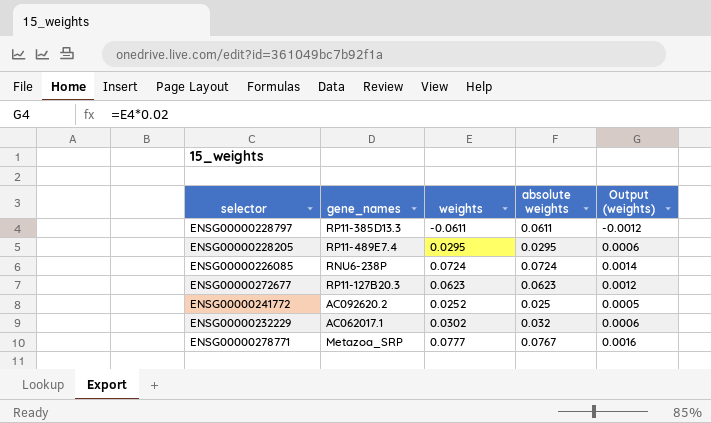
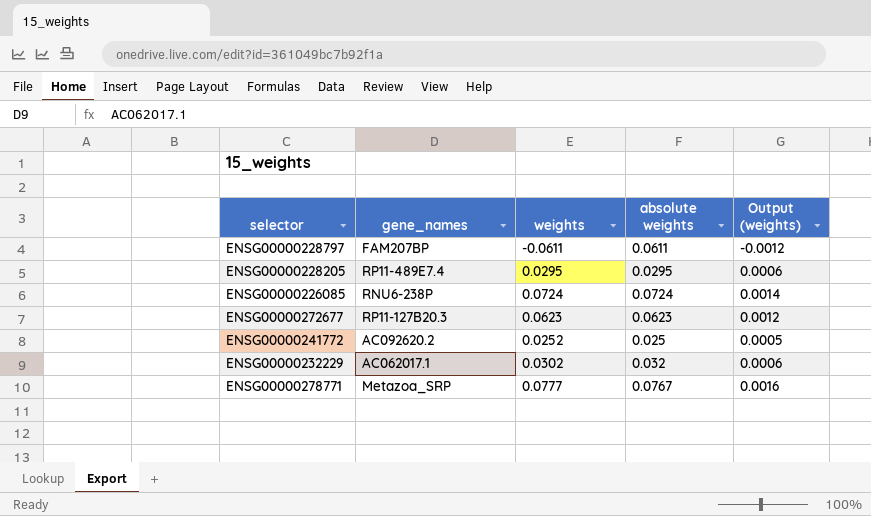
ENSG00000228797 | gene_names: RP11-385D13.3 -> FAM207BP

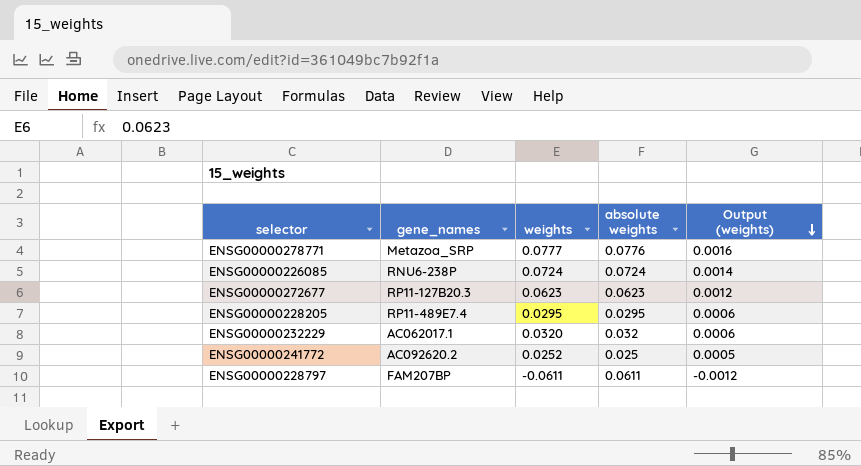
row order: none -> Output (weights) descending
ENSG00000278771 | absolute weights: 0.0767 -> 0.0776
ENSG00000232229 | weights: 0.0302 -> 0.0320

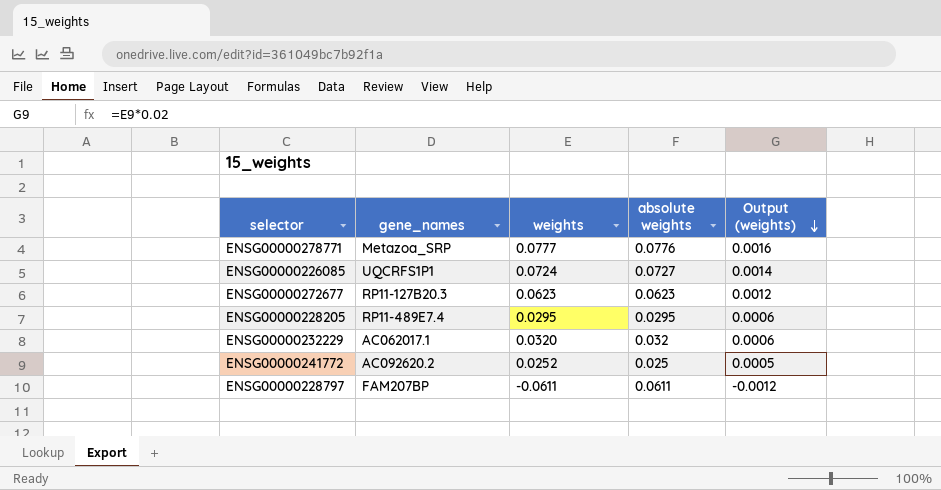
ENSG00000226085 | gene_names: RNU6-238P -> UQCRFS1P1
ENSG00000226085 | absolute weights: 0.0724 -> 0.0727

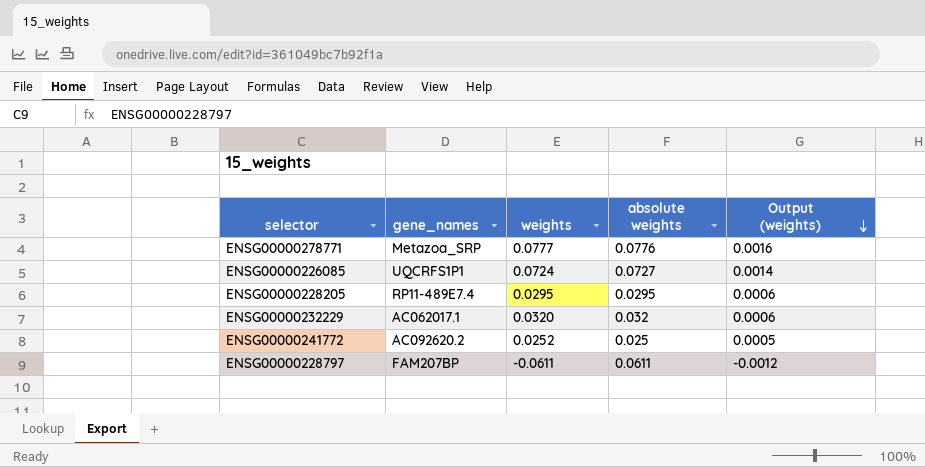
row ENSG00000272677: RP11-127B20.3 | 0.0623 | 0.0623 | 0.0012 -> none

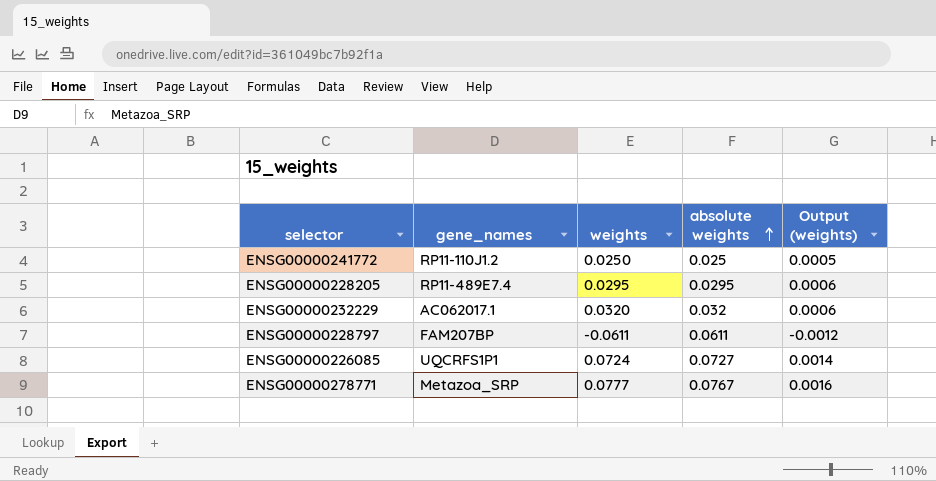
row order: Output (weights) descending -> absolute weights ascending
ENSG00000241772 | gene_names: AC092620.2 -> RP11-110J1.2
ENSG00000241772 | weights: 0.0252 -> 0.0250
ENSG00000278771 | absolute weights: 0.0776 -> 0.0767

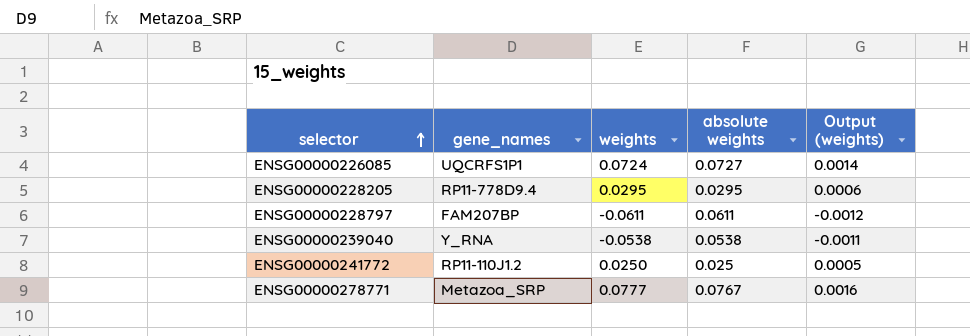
row order: absolute weights ascending -> selector ascending
row ENSG00000232229: AC062017.1 | 0.0320 | 0.032 | 0.0006 -> none
ENSG00000228205 | gene_names: RP11-489E7.4 -> RP11-778D9.4
row ENSG00000239040: none -> Y_RNA | -0.0538 | 0.0538 | -0.0011

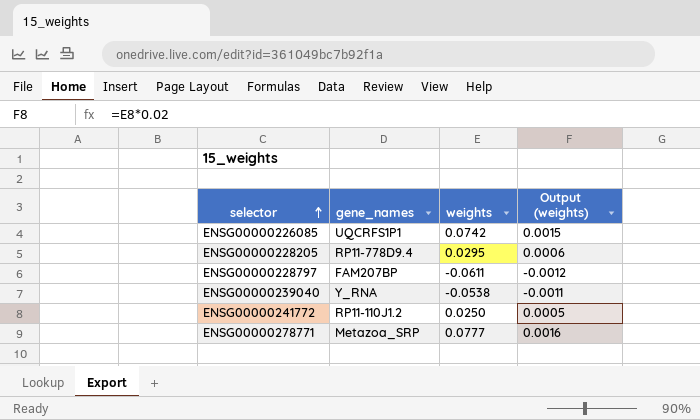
column absolute weights | position: 4 -> none
ENSG00000226085 | weights: 0.0724 -> 0.0742
ENSG00000226085 | Output (weights): 0.0014 -> 0.0015

